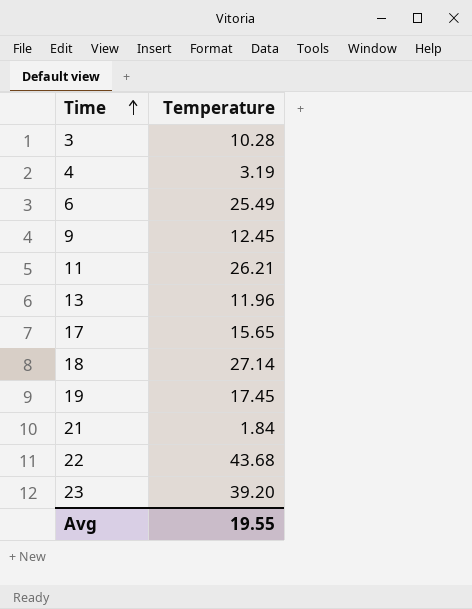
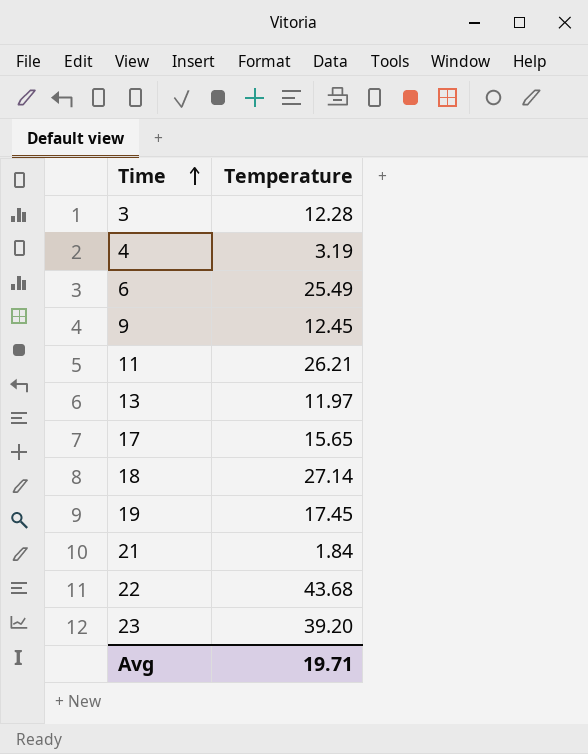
3 | Temperature: 10.28 -> 12.28
13 | Temperature: 11.96 -> 11.97
Avg | Temperature: 19.55 -> 19.71

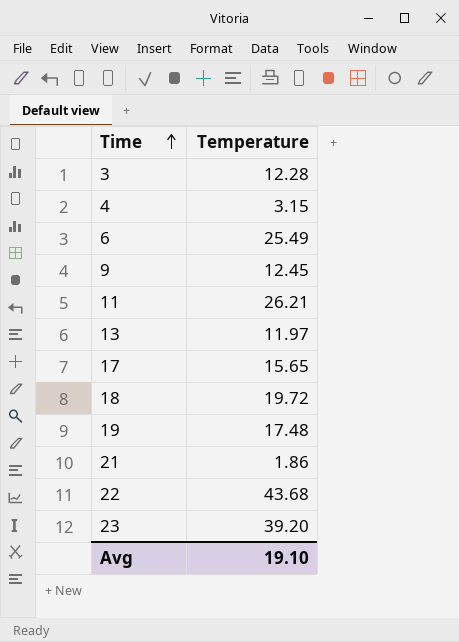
4 | Temperature: 3.19 -> 3.15
18 | Temperature: 27.14 -> 19.72
19 | Temperature: 17.45 -> 17.48
21 | Temperature: 1.84 -> 1.86
Avg | Temperature: 19.71 -> 19.10

